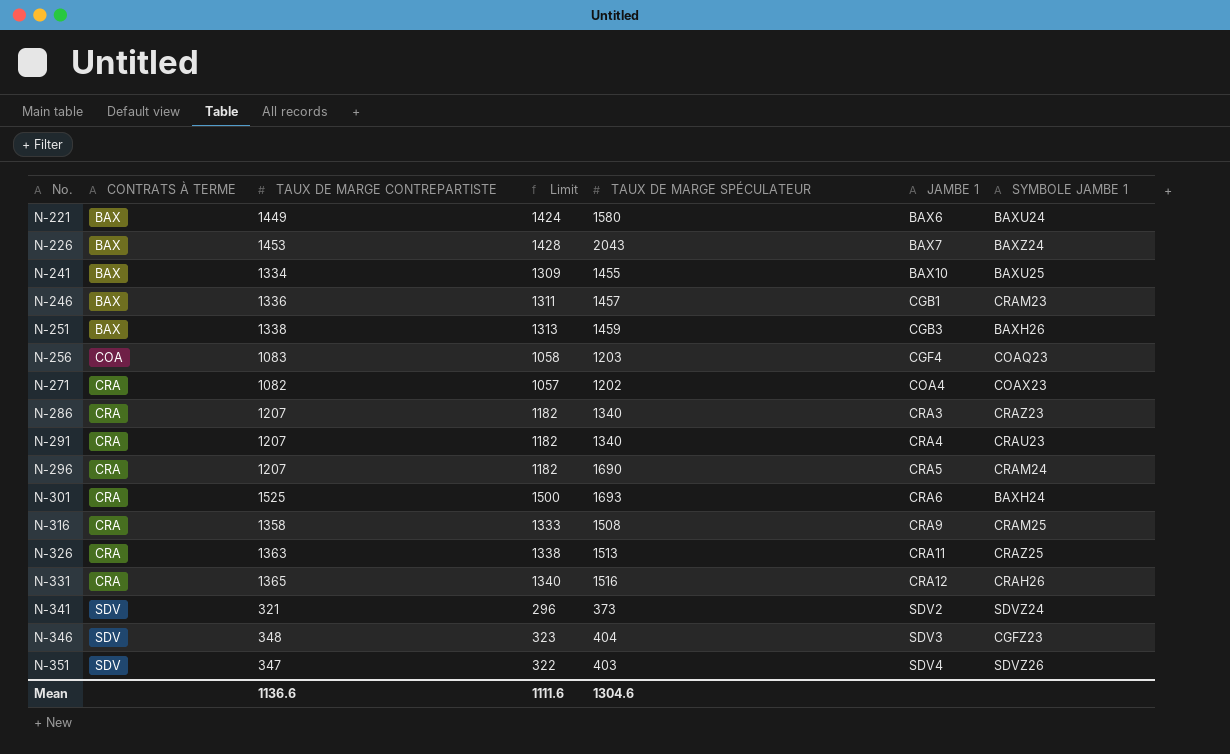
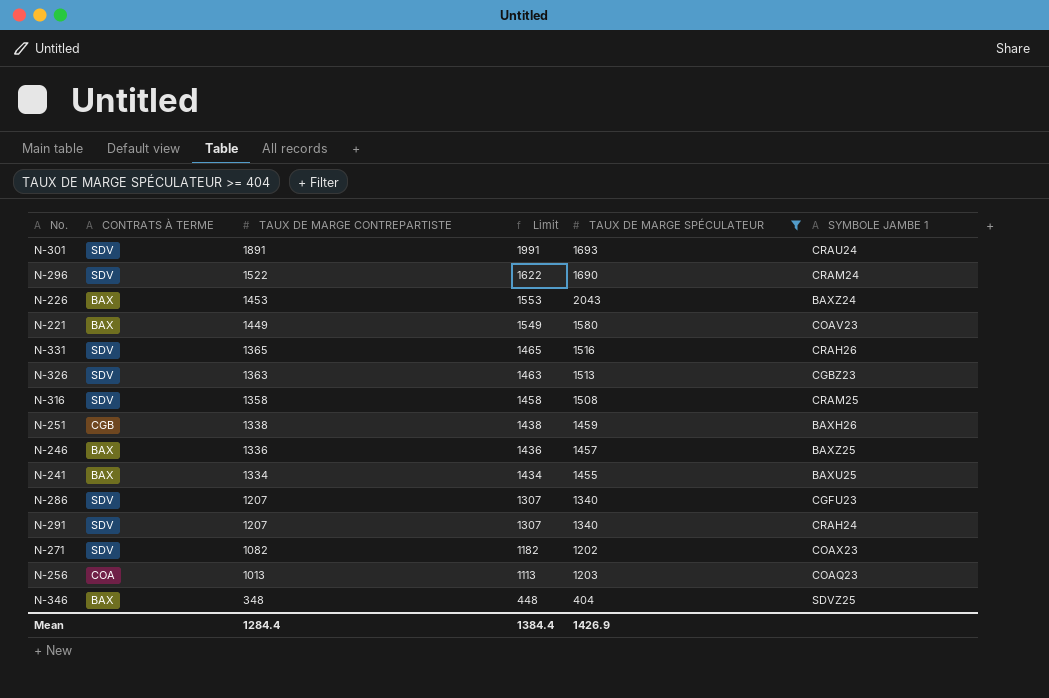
filter: none -> TAUX DE MARGE SPÉCULATEUR >= 404
row order: No. ascending -> TAUX DE MARGE CONTREPARTISTE descending
column JAMBE 1 | position: 6 -> none
column Limit | formula: [TAUX DE MARGE CONTREPARTISTE] - 25 -> [TAUX DE MARGE CONTREPARTISTE] + 100
N-301 | CONTRATS À TERME: CRA -> SDV
N-301 | TAUX DE MARGE CONTREPARTISTE: 1525 -> 1891
N-301 | SYMBOLE JAMBE 1: BAXH24 -> CRAU24
N-296 | CONTRATS À TERME: CRA -> SDV
N-296 | TAUX DE MARGE CONTREPARTISTE: 1207 -> 1522
N-221 | SYMBOLE JAMBE 1: BAXU24 -> COAV23
N-331 | CONTRATS À TERME: CRA -> SDV
N-326 | CONTRATS À TERME: CRA -> SDV
N-326 | SYMBOLE JAMBE 1: CRAZ25 -> CGBZ23
N-316 | CONTRATS À TERME: CRA -> SDV
N-251 | CONTRATS À TERME: BAX -> CGB
N-246 | SYMBOLE JAMBE 1: CRAM23 -> BAXZ25
N-286 | CONTRATS À TERME: CRA -> SDV
N-286 | SYMBOLE JAMBE 1: CRAZ23 -> CGFU23
N-291 | CONTRATS À TERME: CRA -> SDV
N-291 | SYMBOLE JAMBE 1: CRAU23 -> CRAH24
N-271 | CONTRATS À TERME: CRA -> SDV
N-256 | TAUX DE MARGE CONTREPARTISTE: 1083 -> 1013
N-346 | CONTRATS À TERME: SDV -> BAX
N-346 | SYMBOLE JAMBE 1: CGFZ23 -> SDVZ25
Mean | TAUX DE MARGE CONTREPARTISTE: 1136.6 -> 1284.4
Mean | Limit: 1111.6 -> 1384.4
Mean | TAUX DE MARGE SPÉCULATEUR: 1304.6 -> 1426.9

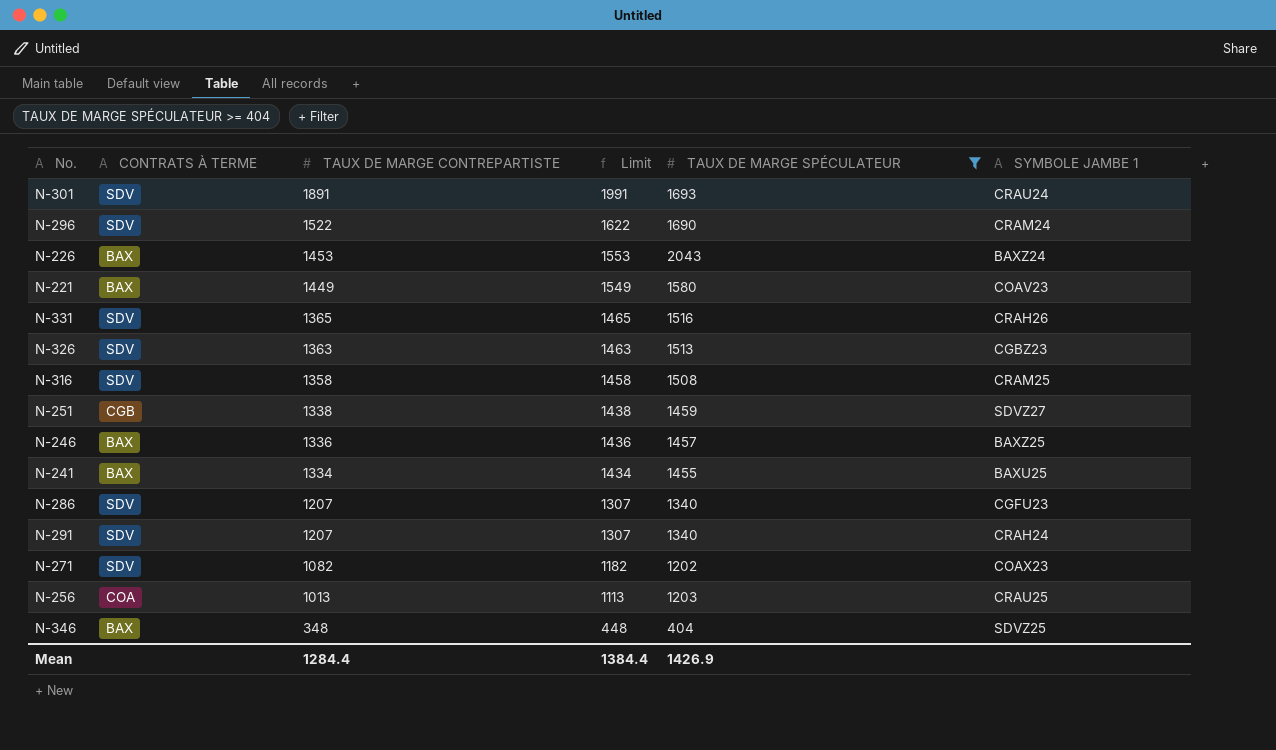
N-251 | SYMBOLE JAMBE 1: BAXH26 -> SDVZ27
N-256 | SYMBOLE JAMBE 1: COAQ23 -> CRAU25

